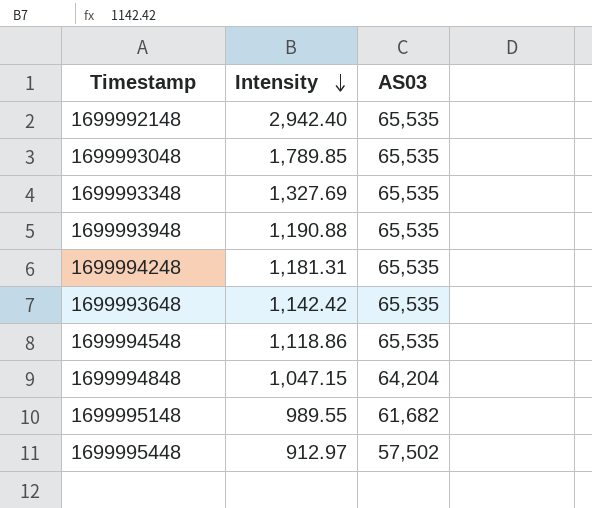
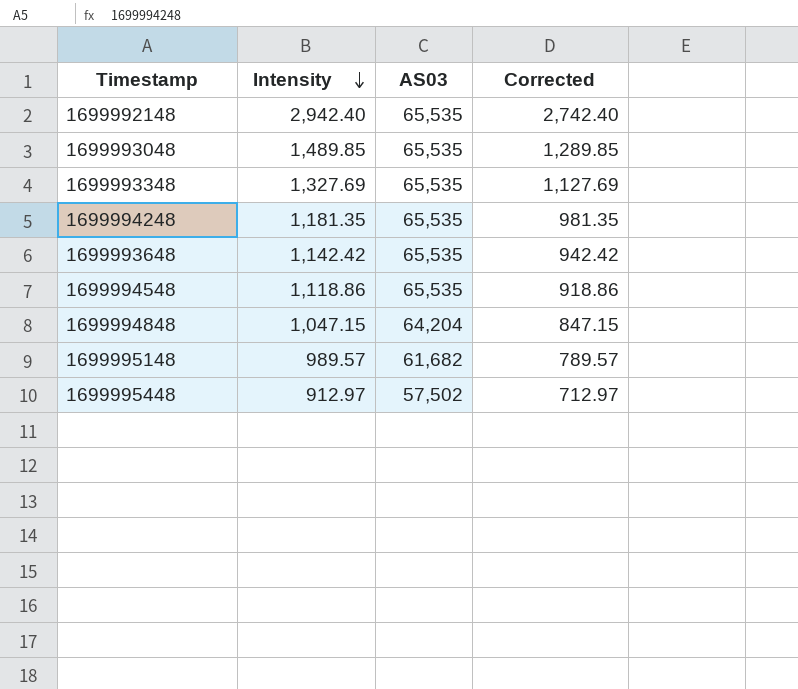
column Corrected | formula: none -> [Intensity] - 200
row 1699993948: 1,190.88 | 65,535 -> none
1699993048 | Intensity: 1,789.85 -> 1,489.85
1699994248 | Intensity: 1,181.31 -> 1,181.35
1699995148 | Intensity: 989.55 -> 989.57

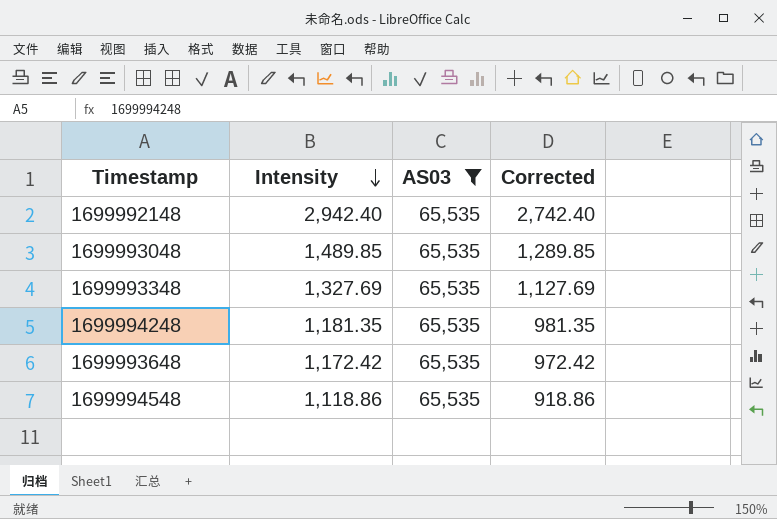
filter: none -> AS03 = 65,535
1699993648 | Intensity: 1,142.42 -> 1,172.42
1699993648 | Corrected: 942.42 -> 972.42

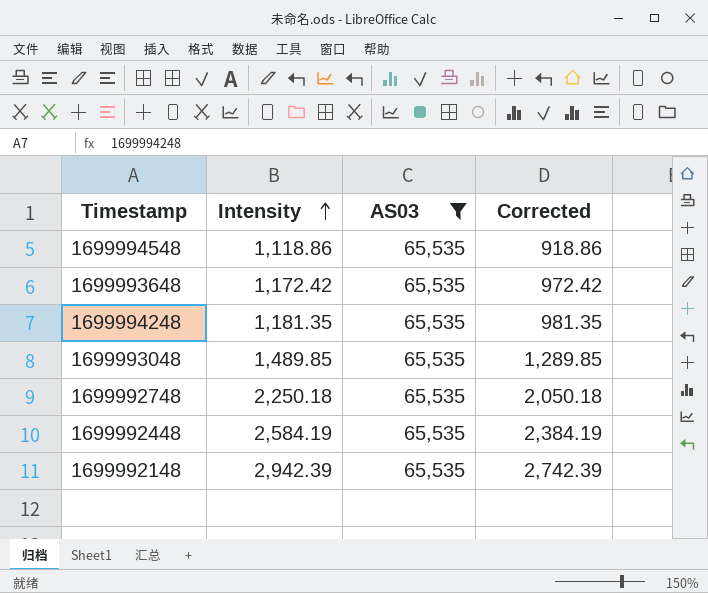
row order: Intensity descending -> Intensity ascending
row 1699993348: 1,327.69 | 65,535 | 1,127.69 -> none
row 1699992748: none -> 2,250.18 | 65,535 | 2,050.18
row 1699992448: none -> 2,584.19 | 65,535 | 2,384.19
1699992148 | Intensity: 2,942.40 -> 2,942.39
1699992148 | Corrected: 2,742.40 -> 2,742.39

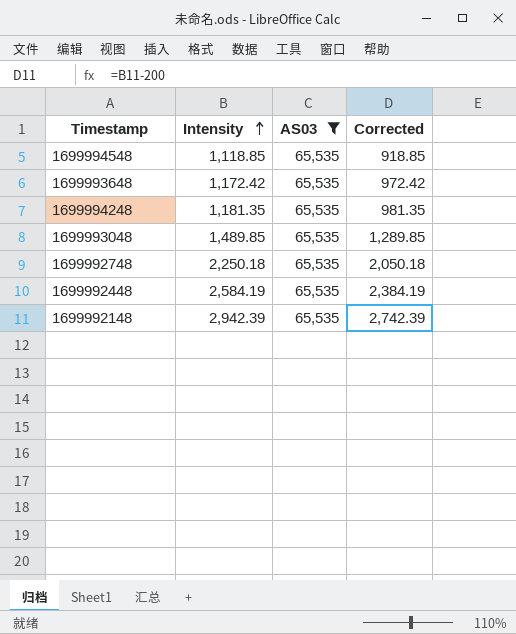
1699994548 | Intensity: 1,118.86 -> 1,118.85
1699994548 | Corrected: 918.86 -> 918.85

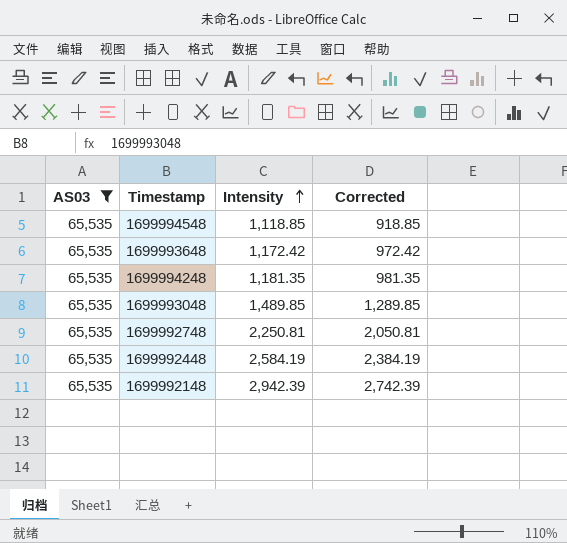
column AS03 | position: 3 -> 1
1699992748 | Intensity: 2,250.18 -> 2,250.81
1699992748 | Corrected: 2,050.18 -> 2,050.81

